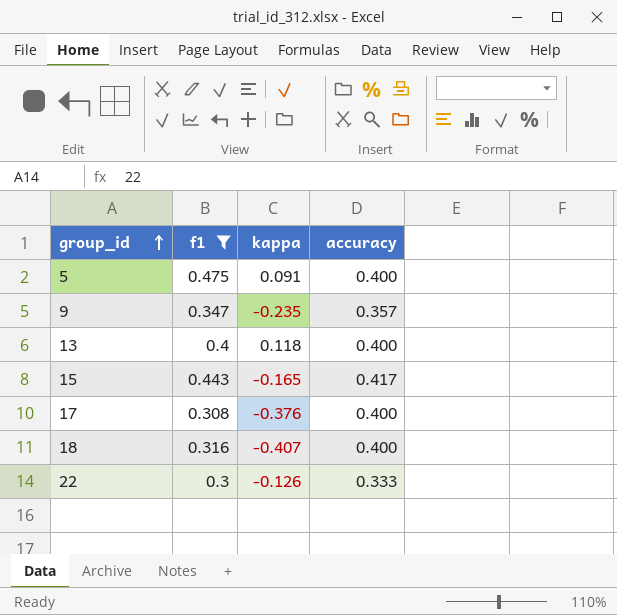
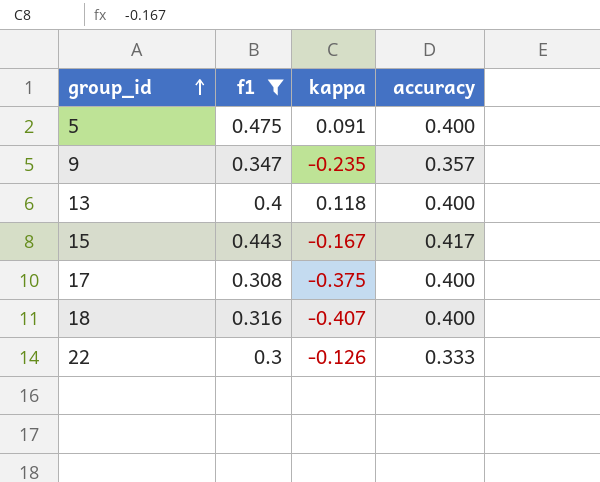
15 | kappa: -0.165 -> -0.167
17 | kappa: -0.376 -> -0.375

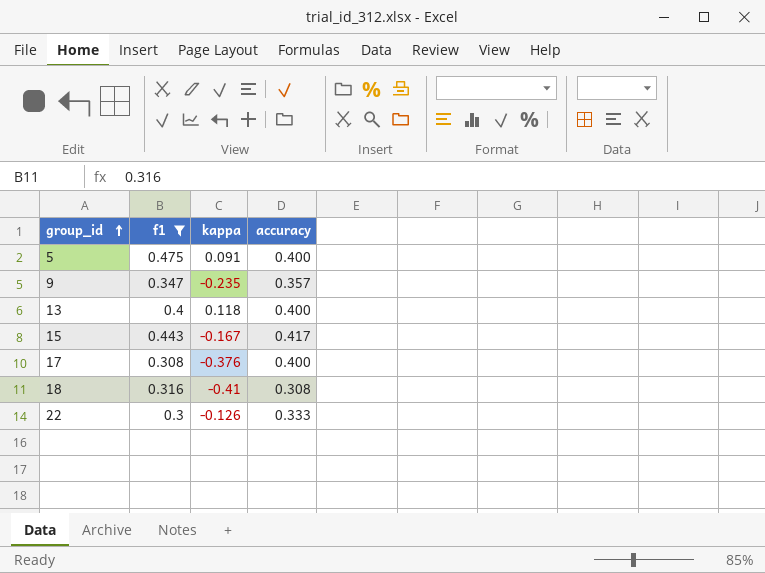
17 | kappa: -0.375 -> -0.376
18 | kappa: -0.407 -> -0.41
18 | accuracy: 0.400 -> 0.308

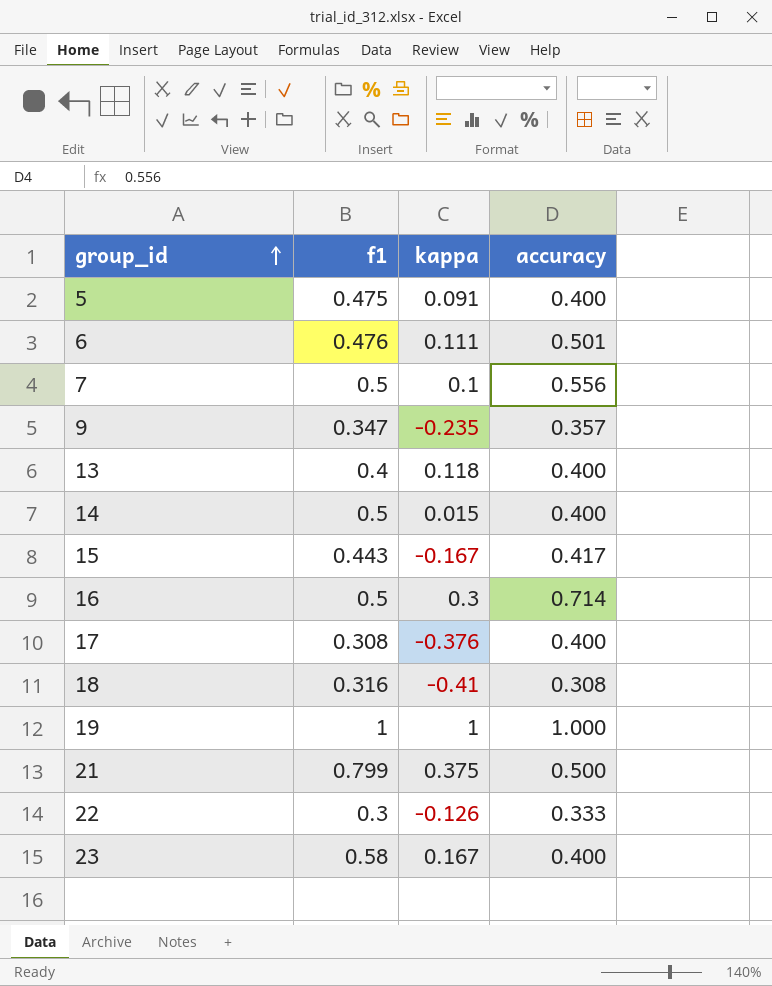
filter: f1 <= 0.475 -> none

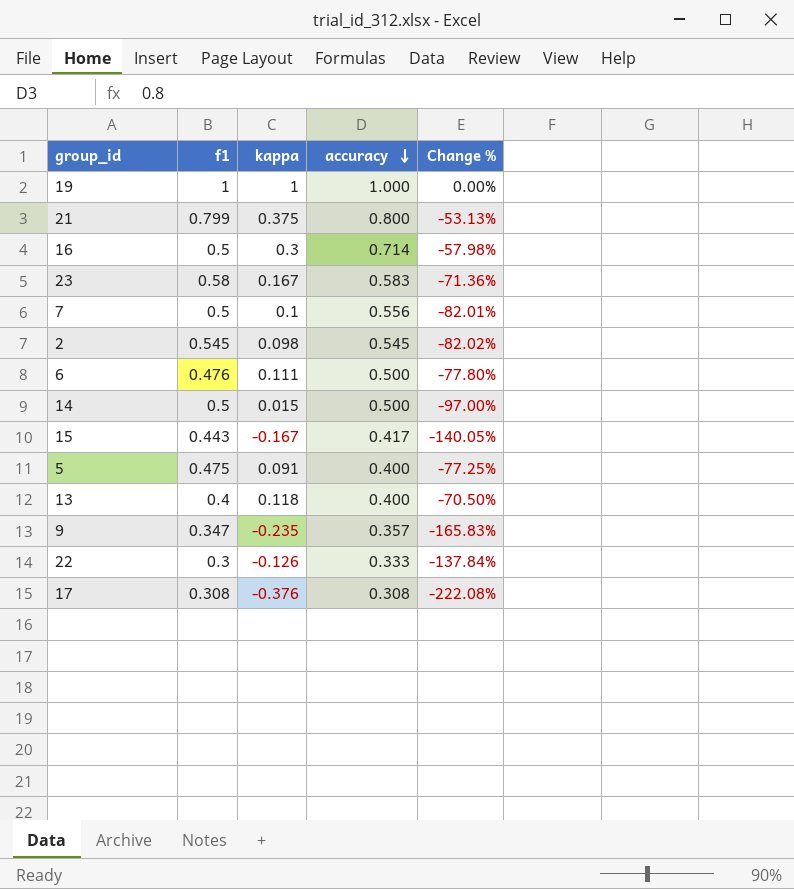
row order: group_id ascending -> accuracy descending
column Change % | formula: none -> ([kappa] - [accuracy]) / [accuracy]
row 18: 0.316 | -0.41 | 0.308 -> none
21 | accuracy: 0.500 -> 0.800
23 | accuracy: 0.400 -> 0.583
row 2: none -> 0.545 | 0.098 | 0.545 | -82.02%
6 | accuracy: 0.501 -> 0.500
14 | accuracy: 0.400 -> 0.500
17 | accuracy: 0.400 -> 0.308

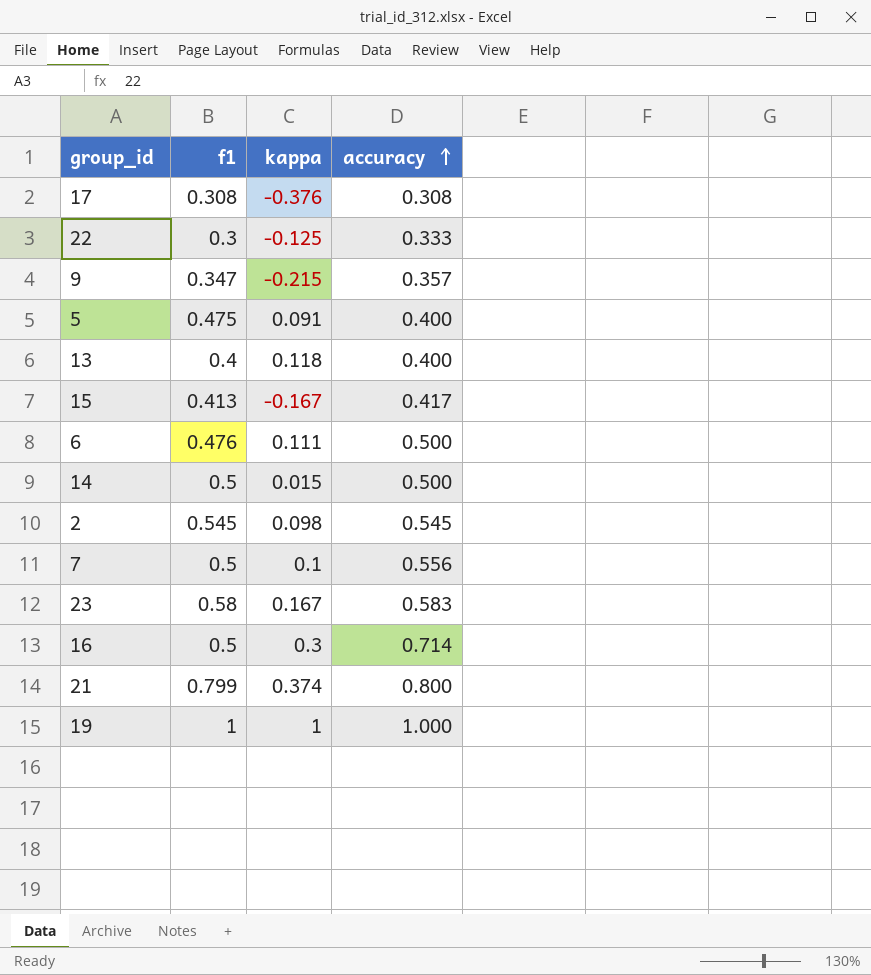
row order: accuracy descending -> accuracy ascending
column Change % | formula: ([kappa] - [accuracy]) / [accuracy] -> none
22 | kappa: -0.126 -> -0.125
9 | kappa: -0.235 -> -0.215
15 | f1: 0.443 -> 0.413
21 | kappa: 0.375 -> 0.374

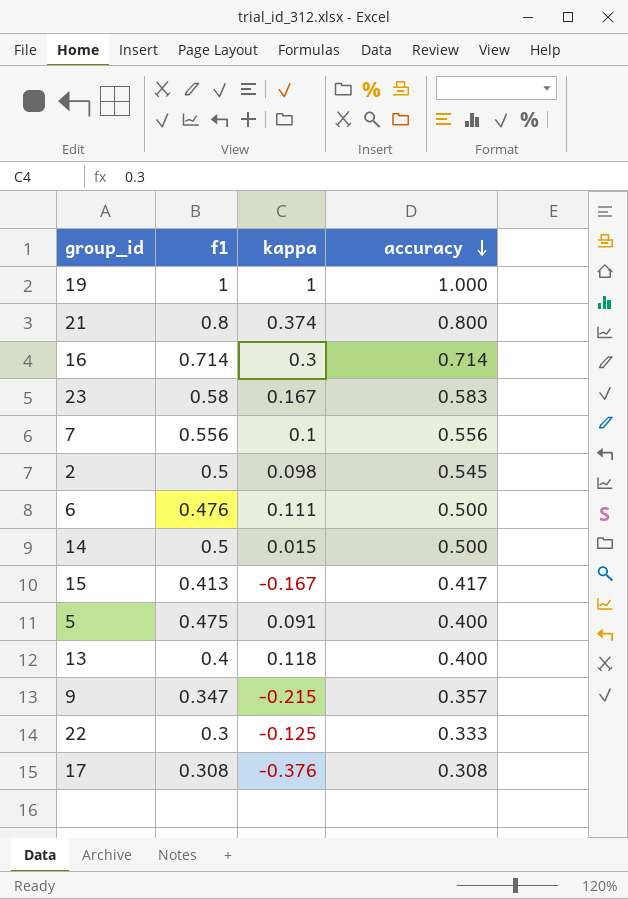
row order: accuracy ascending -> accuracy descending
21 | f1: 0.799 -> 0.8
16 | f1: 0.5 -> 0.714
7 | f1: 0.5 -> 0.556
2 | f1: 0.545 -> 0.5

